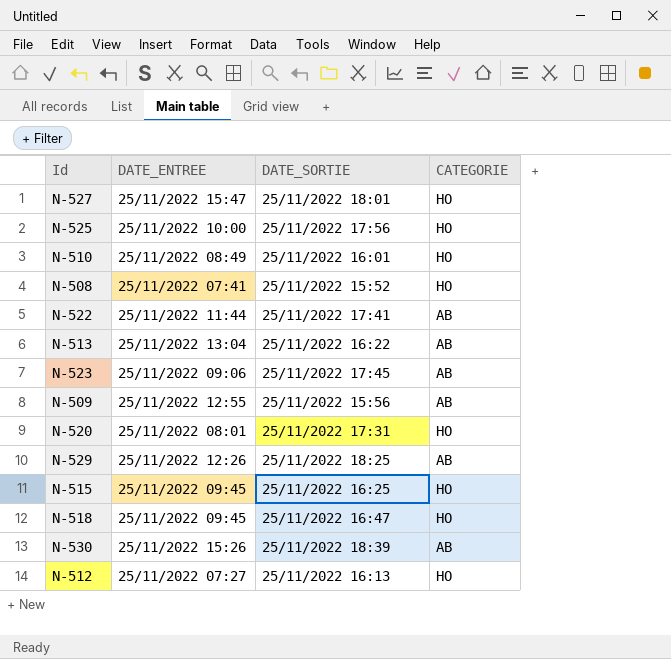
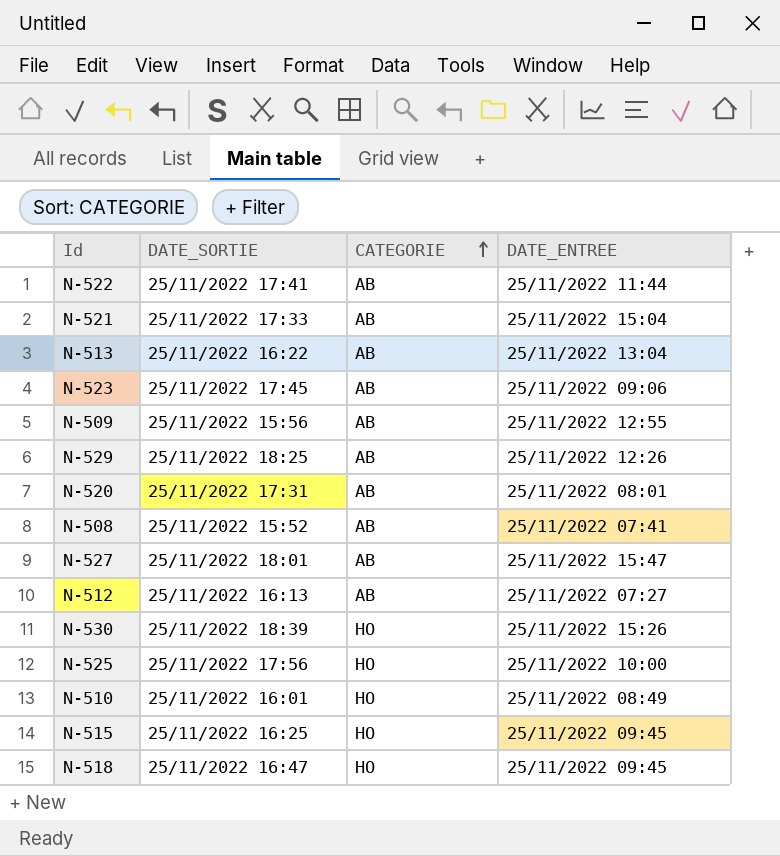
row order: none -> CATEGORIE ascending
column DATE_ENTREE | position: 2 -> 4
row N-521: none -> 25/11/2022 17:33 | AB | 25/11/2022 15:04
N-520 | CATEGORIE: HO -> AB
N-508 | CATEGORIE: HO -> AB
N-527 | CATEGORIE: HO -> AB
N-512 | CATEGORIE: HO -> AB
N-530 | CATEGORIE: AB -> HO

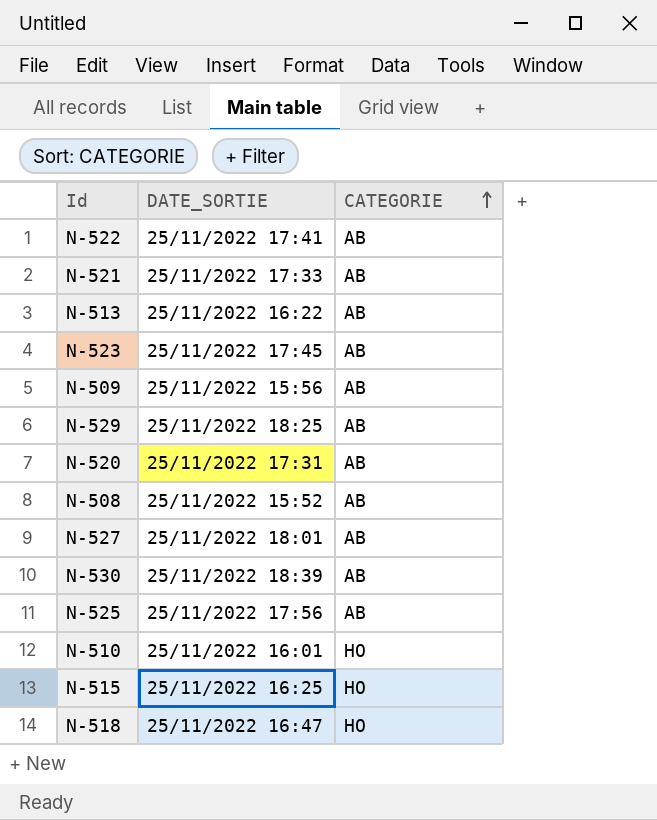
column DATE_ENTREE | position: 4 -> none
row N-512: 25/11/2022 16:13 | AB | 25/11/2022 07:27 -> none
N-530 | CATEGORIE: HO -> AB
N-525 | CATEGORIE: HO -> AB

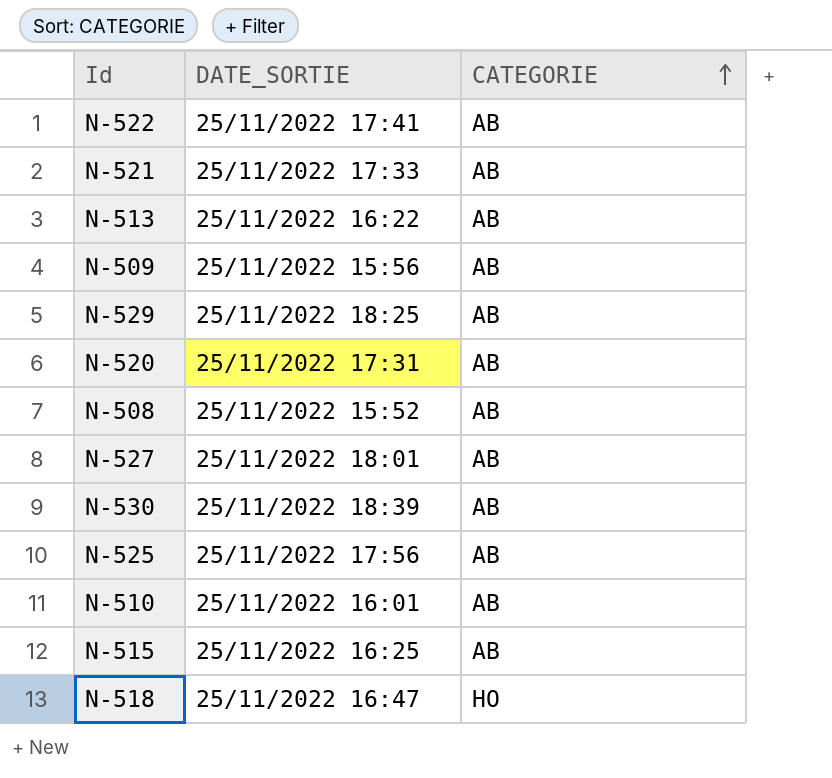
row N-523: 25/11/2022 17:45 | AB -> none
N-510 | CATEGORIE: HO -> AB
N-515 | CATEGORIE: HO -> AB

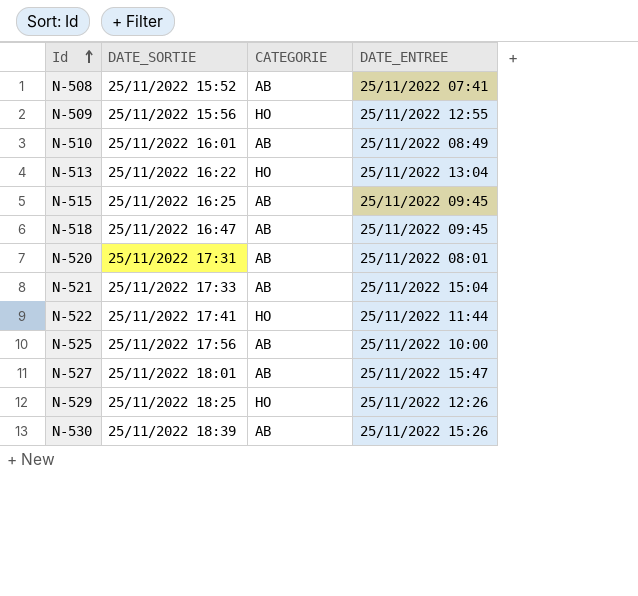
row order: CATEGORIE ascending -> Id ascending
column DATE_ENTREE | position: none -> 4
N-509 | CATEGORIE: AB -> HO
N-513 | CATEGORIE: AB -> HO
N-518 | CATEGORIE: HO -> AB
N-522 | CATEGORIE: AB -> HO
N-529 | CATEGORIE: AB -> HO

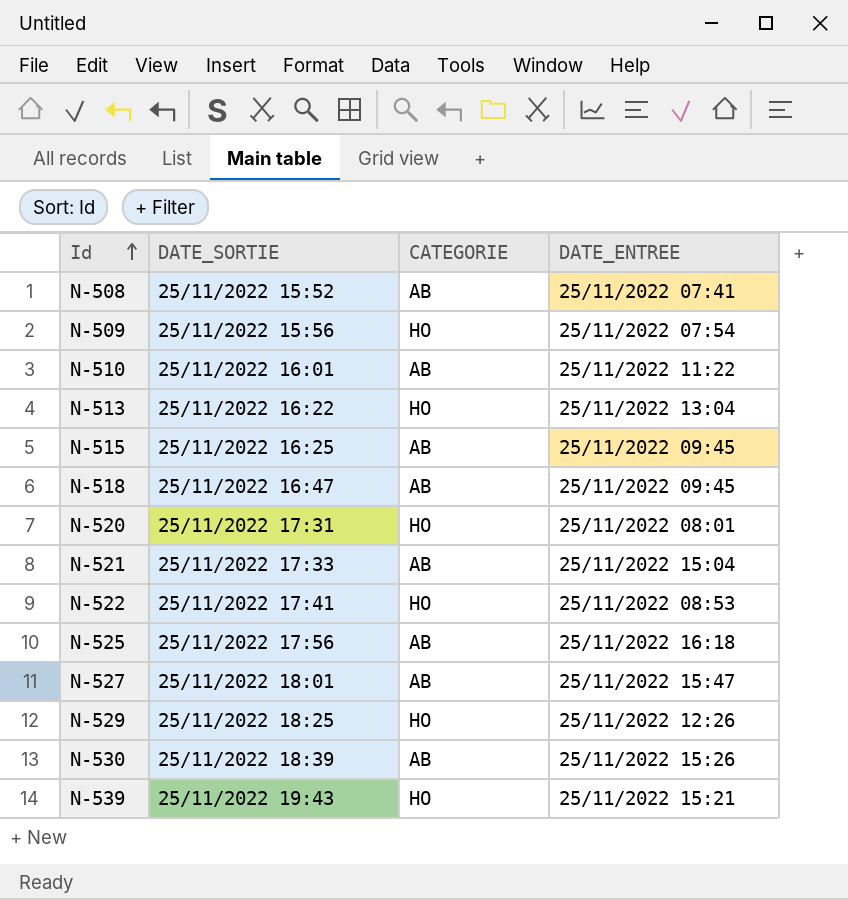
N-509 | DATE_ENTREE: 25/11/2022 12:55 -> 25/11/2022 07:54
N-510 | DATE_ENTREE: 25/11/2022 08:49 -> 25/11/2022 11:22
N-520 | CATEGORIE: AB -> HO
N-522 | DATE_ENTREE: 25/11/2022 11:44 -> 25/11/2022 08:53
N-525 | DATE_ENTREE: 25/11/2022 10:00 -> 25/11/2022 16:18
row N-539: none -> 25/11/2022 19:43 | HO | 25/11/2022 15:21

